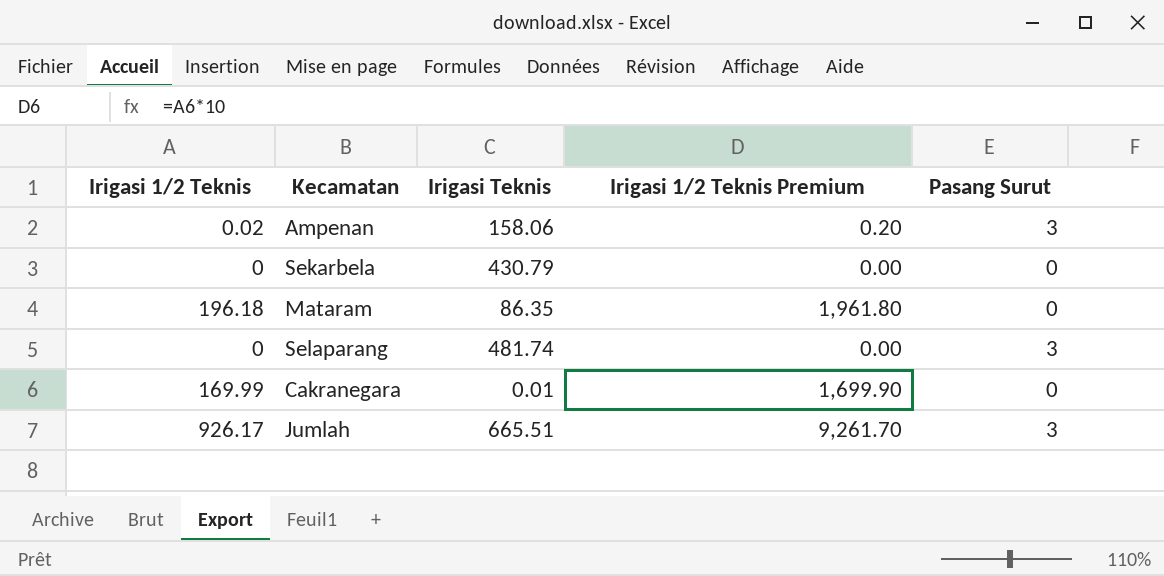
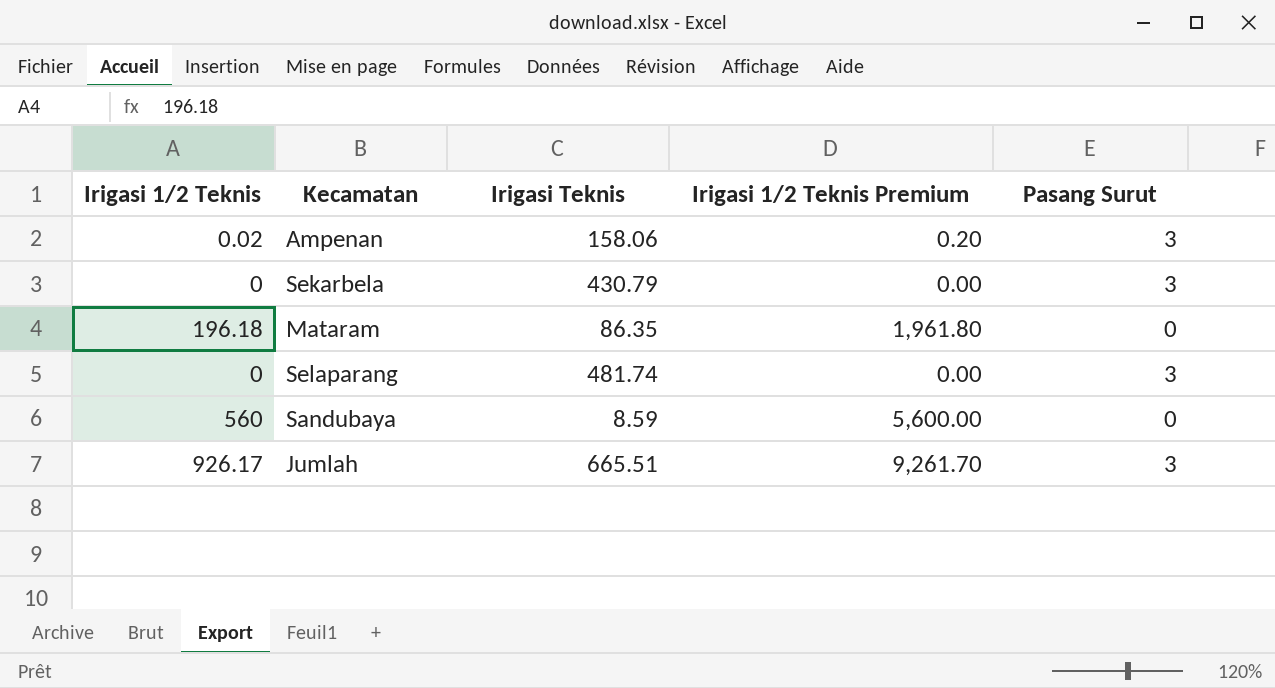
row Cakranegara: 169.99 | 0.01 | 1,699.90 | 0 -> none
Sekarbela | Pasang Surut: 0 -> 3
row Sandubaya: none -> 560 | 8.59 | 5,600.00 | 0

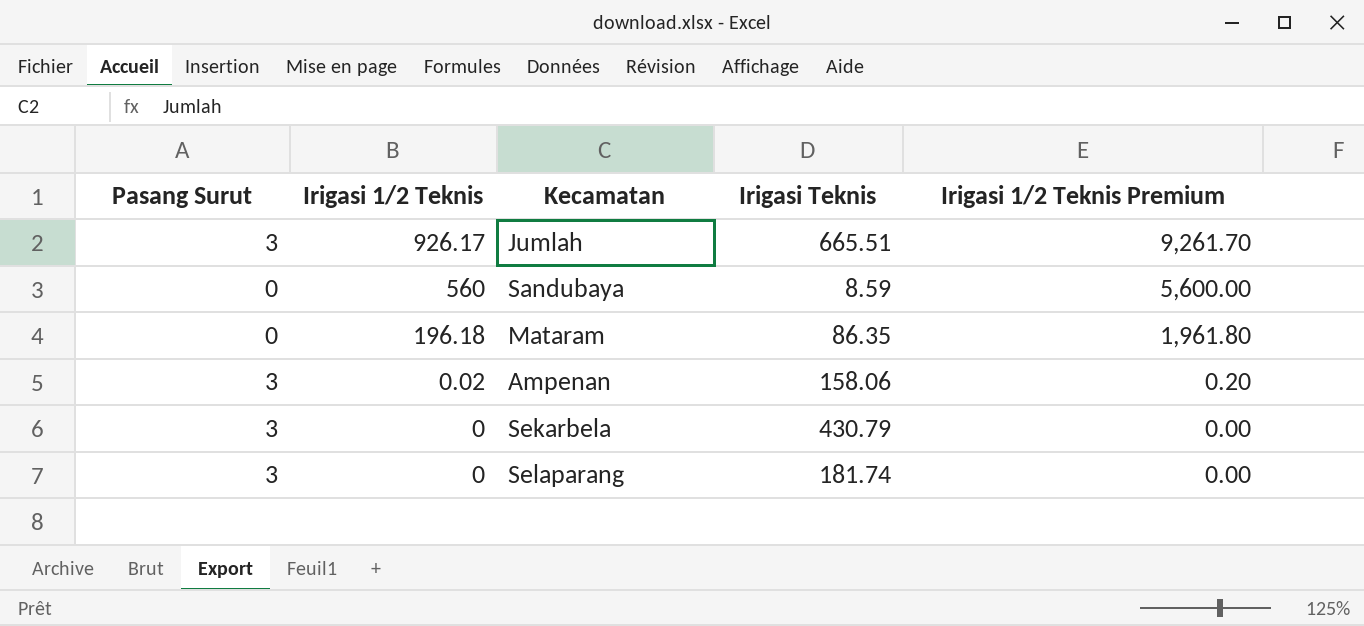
row order: none -> Irigasi 1/2 Teknis descending
column Pasang Surut | position: 5 -> 1
Selaparang | Irigasi Teknis: 481.74 -> 181.74

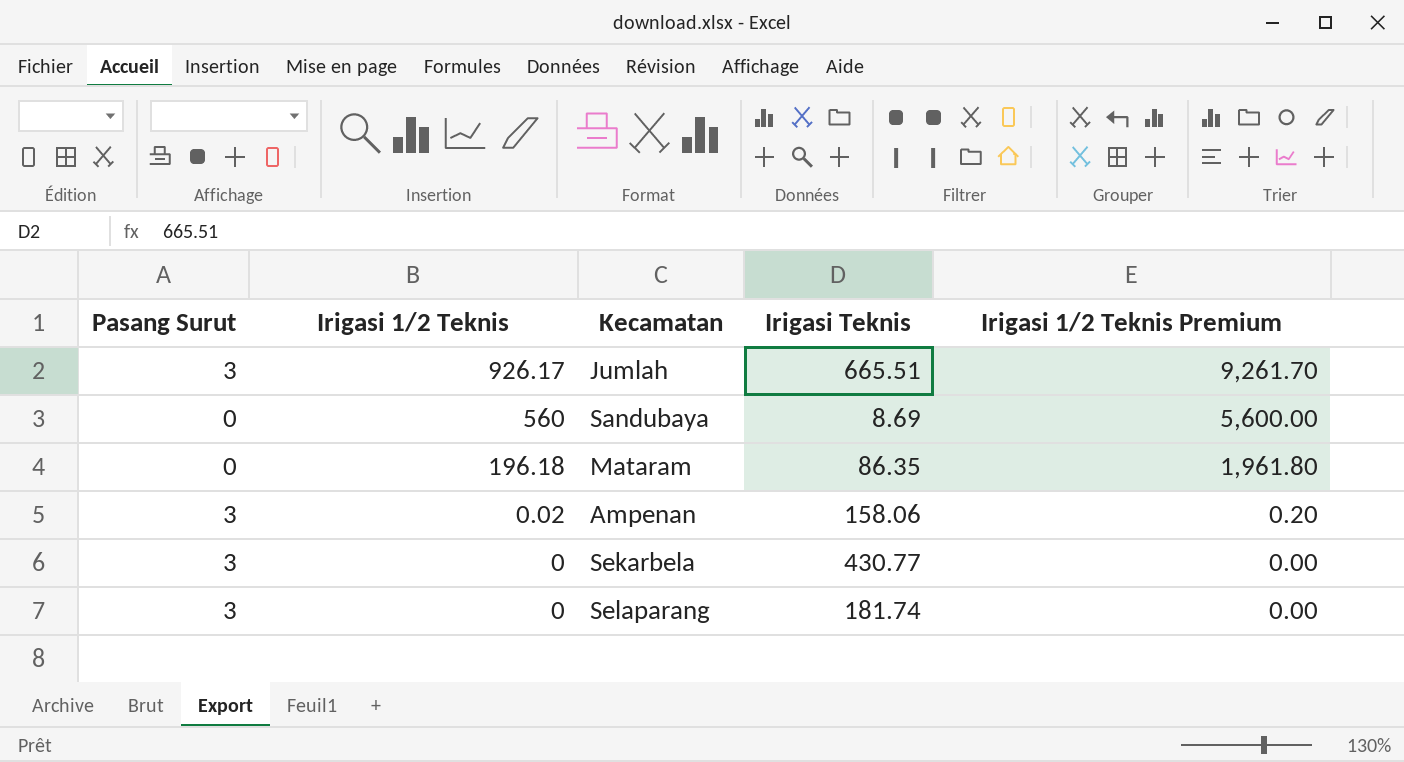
Sandubaya | Irigasi Teknis: 8.59 -> 8.69
Sekarbela | Irigasi Teknis: 430.79 -> 430.77

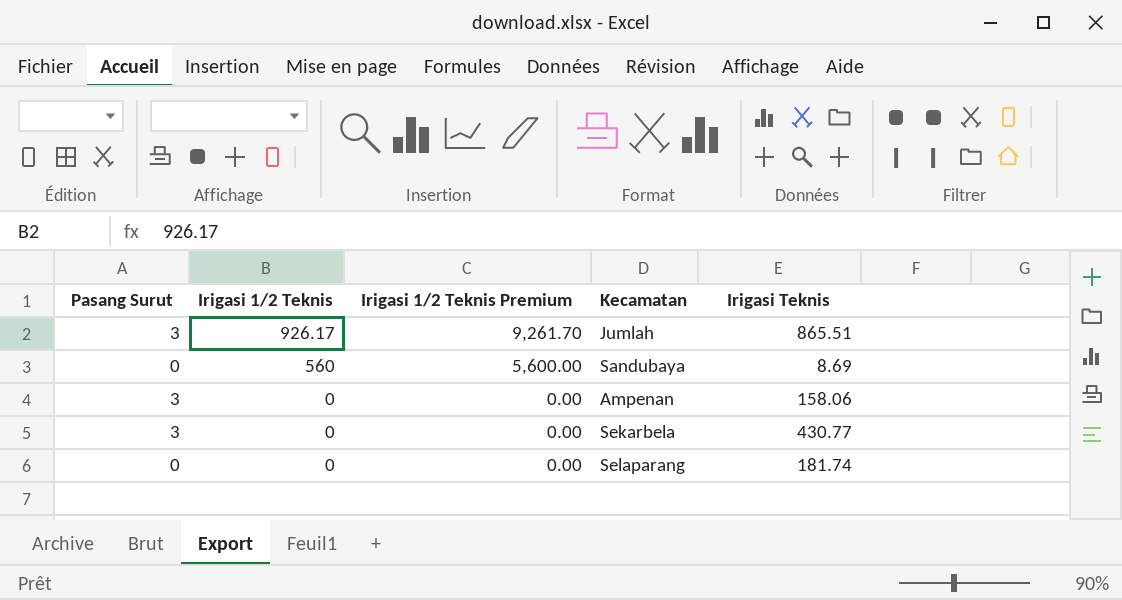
column Irigasi 1/2 Teknis Premium | position: 5 -> 3
row Mataram: 0 | 196.18 | 86.35 | 1,961.80 -> none
Jumlah | Irigasi Teknis: 665.51 -> 865.51
Ampenan | Irigasi 1/2 Teknis: 0.02 -> 0
Ampenan | Irigasi 1/2 Teknis Premium: 0.20 -> 0.00
Selaparang | Pasang Surut: 3 -> 0

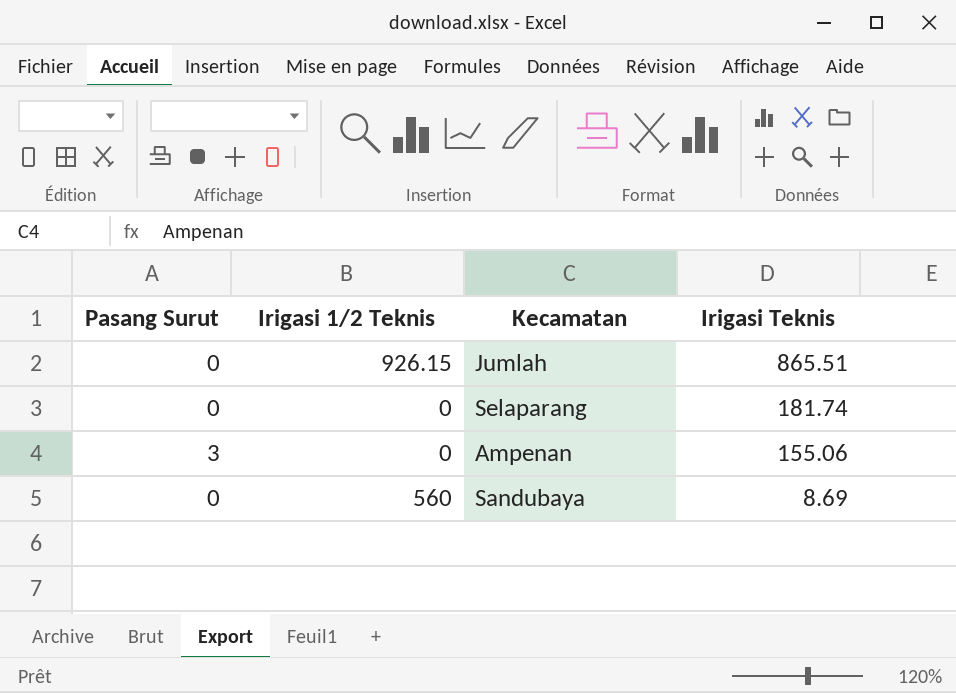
row order: Irigasi 1/2 Teknis descending -> Irigasi Teknis descending
column Irigasi 1/2 Teknis Premium | formula: [Irigasi 1/2 Teknis] * 10 -> none
row Sekarbela: 3 | 0 | 0.00 | 430.77 -> none
Jumlah | Pasang Surut: 3 -> 0
Jumlah | Irigasi 1/2 Teknis: 926.17 -> 926.15
Ampenan | Irigasi Teknis: 158.06 -> 155.06

